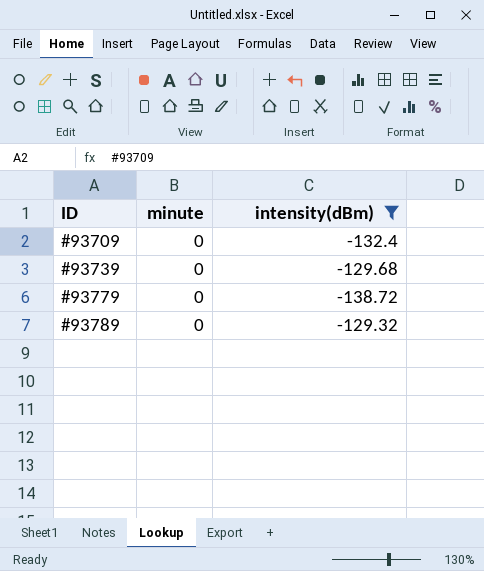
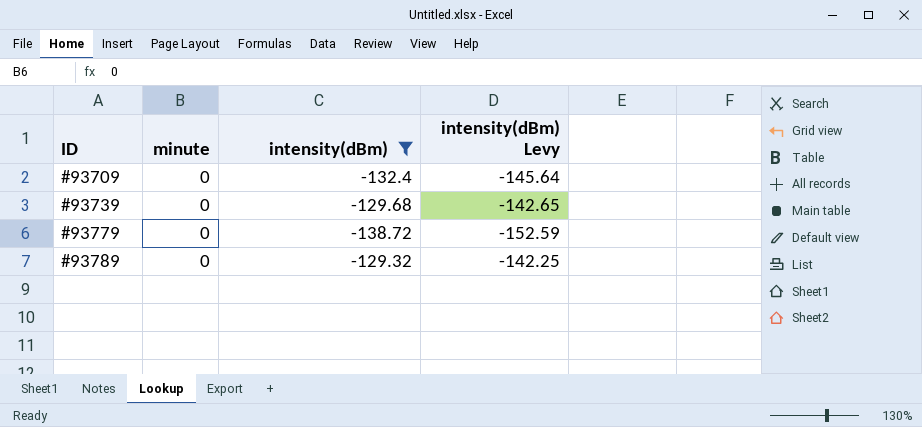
column intensity(dBm) Levy | formula: none -> [intensity(dBm)] * 1.1

